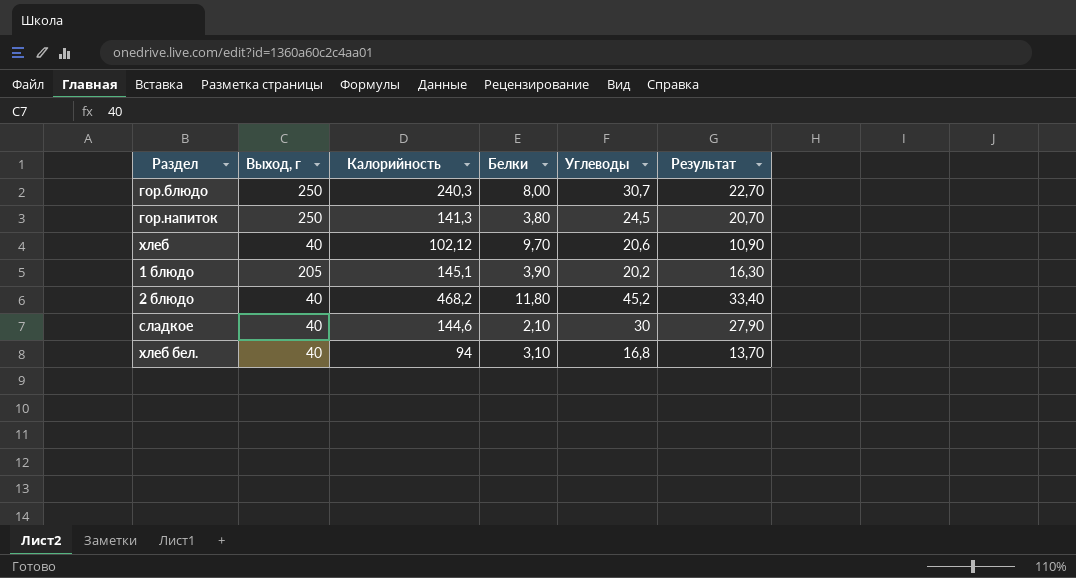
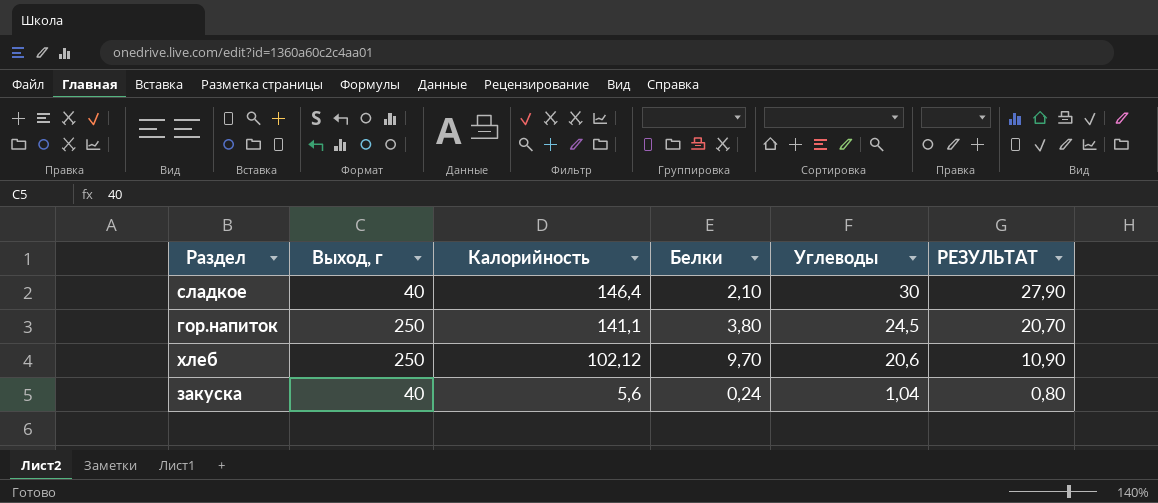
row order: none -> Калорийность descending
column name: Результат -> РЕЗУЛЬТАТ
row гор.блюдо: 250 | 240,3 | 8,00 | 30,7 | 22,70 -> none
row 1 блюдо: 205 | 145,1 | 3,90 | 20,2 | 16,30 -> none
row 2 блюдо: 40 | 468,2 | 11,80 | 45,2 | 33,40 -> none
row хлеб бел.: 40 | 94 | 3,10 | 16,8 | 13,70 -> none
сладкое | Калорийность: 144,6 -> 146,4
гор.напиток | Калорийность: 141,3 -> 141,1
хлеб | Выход, г: 40 -> 250
row закуска: none -> 40 | 5,6 | 0,24 | 1,04 | 0,80

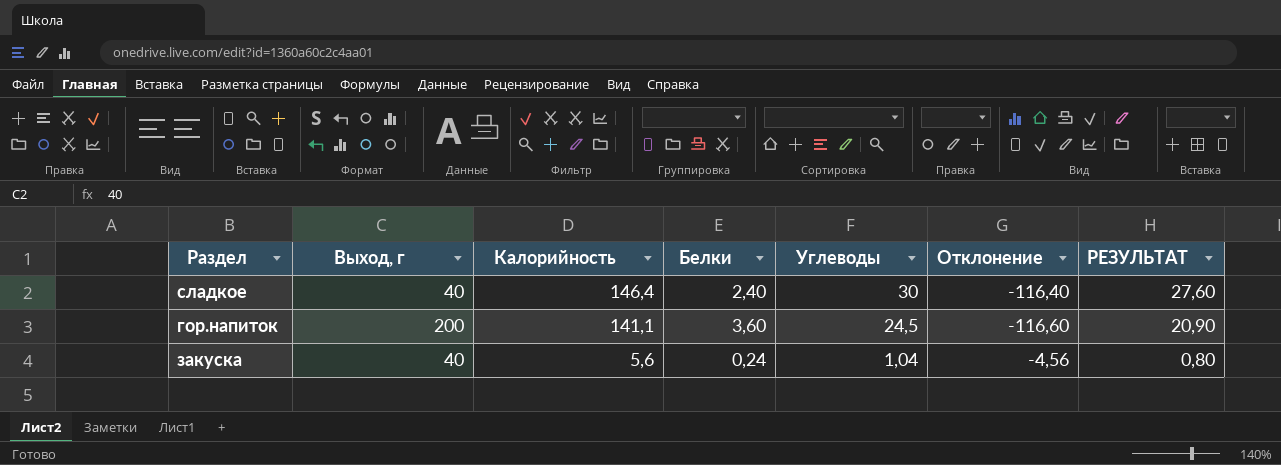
column Отклонение | formula: none -> [Углеводы] - [Калорийность]
row хлеб: 250 | 102,12 | 9,70 | 20,6 | 10,90 -> none
сладкое | Белки: 2,10 -> 2,40
сладкое | РЕЗУЛЬТАТ: 27,90 -> 27,60
гор.напиток | Выход, г: 250 -> 200
гор.напиток | Белки: 3,80 -> 3,60
гор.напиток | РЕЗУЛЬТАТ: 20,70 -> 20,90

